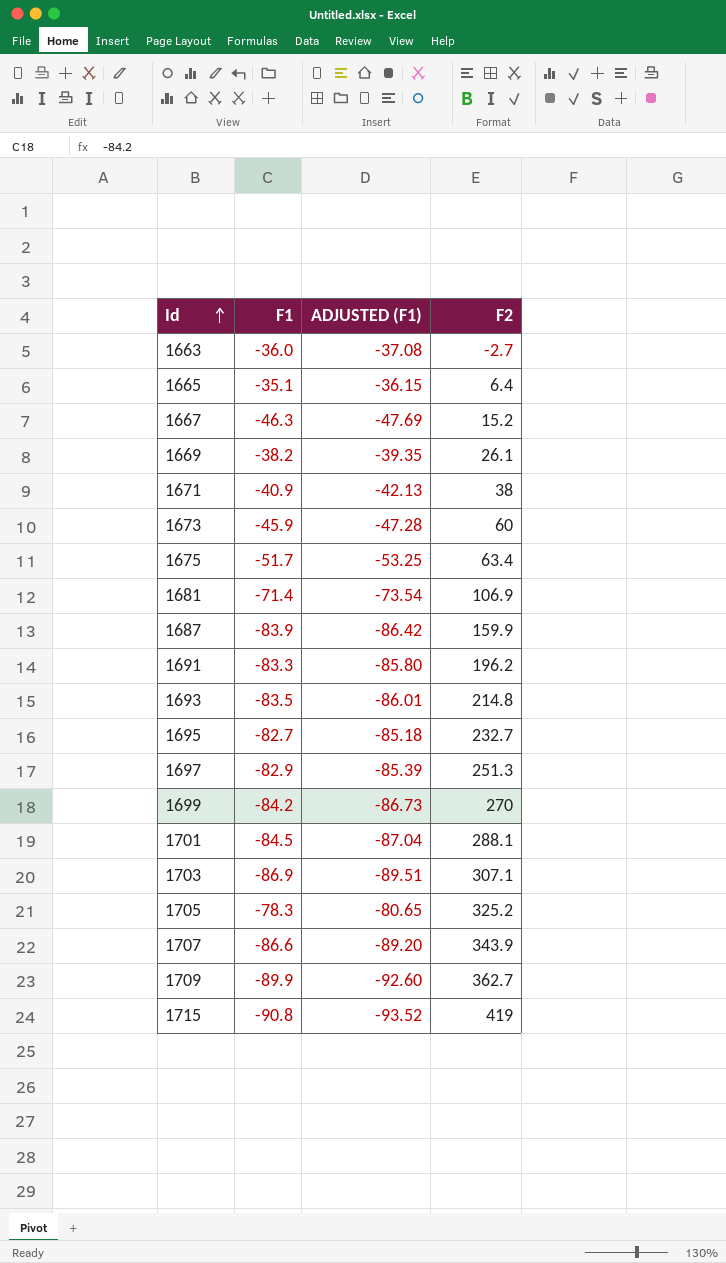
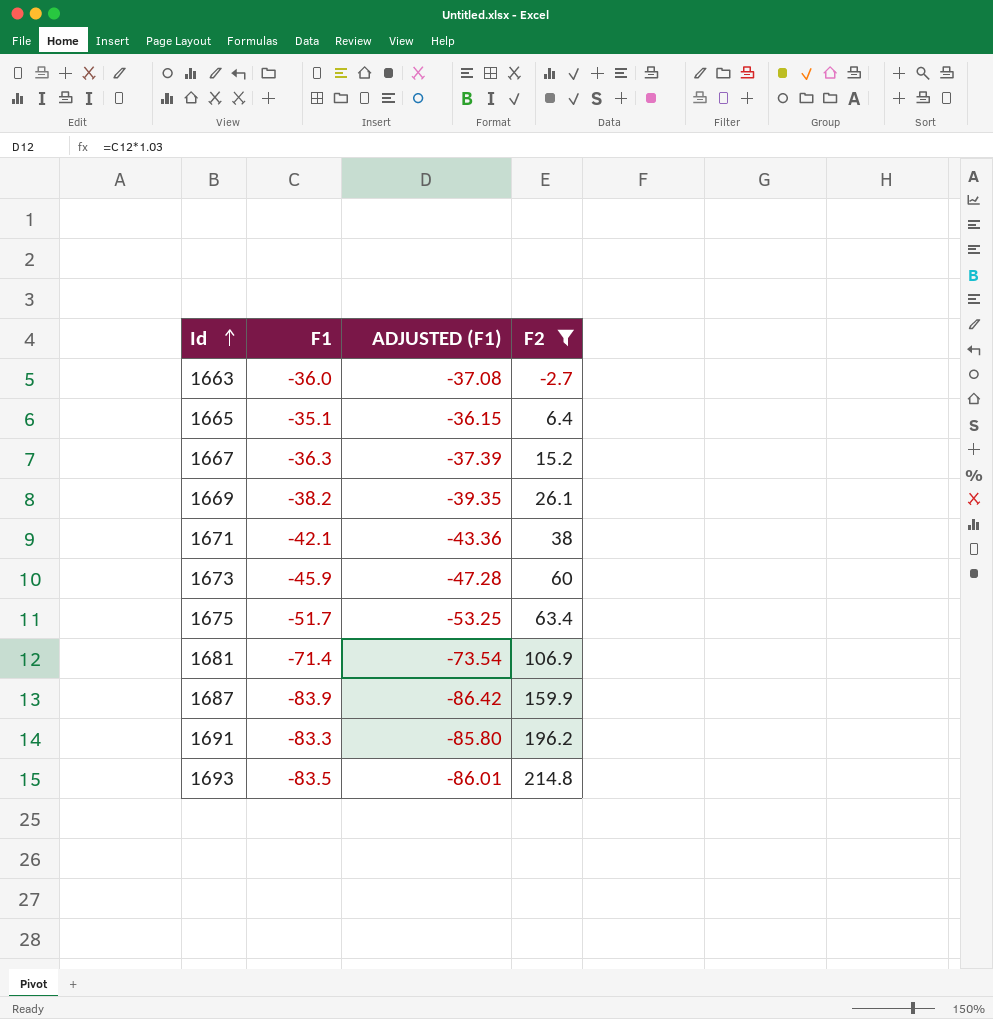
filter: none -> F2 <= 214.8
1667 | F1: -46.3 -> -36.3
1667 | ADJUSTED (F1): -47.69 -> -37.39
1671 | F1: -40.9 -> -42.1
1671 | ADJUSTED (F1): -42.13 -> -43.36

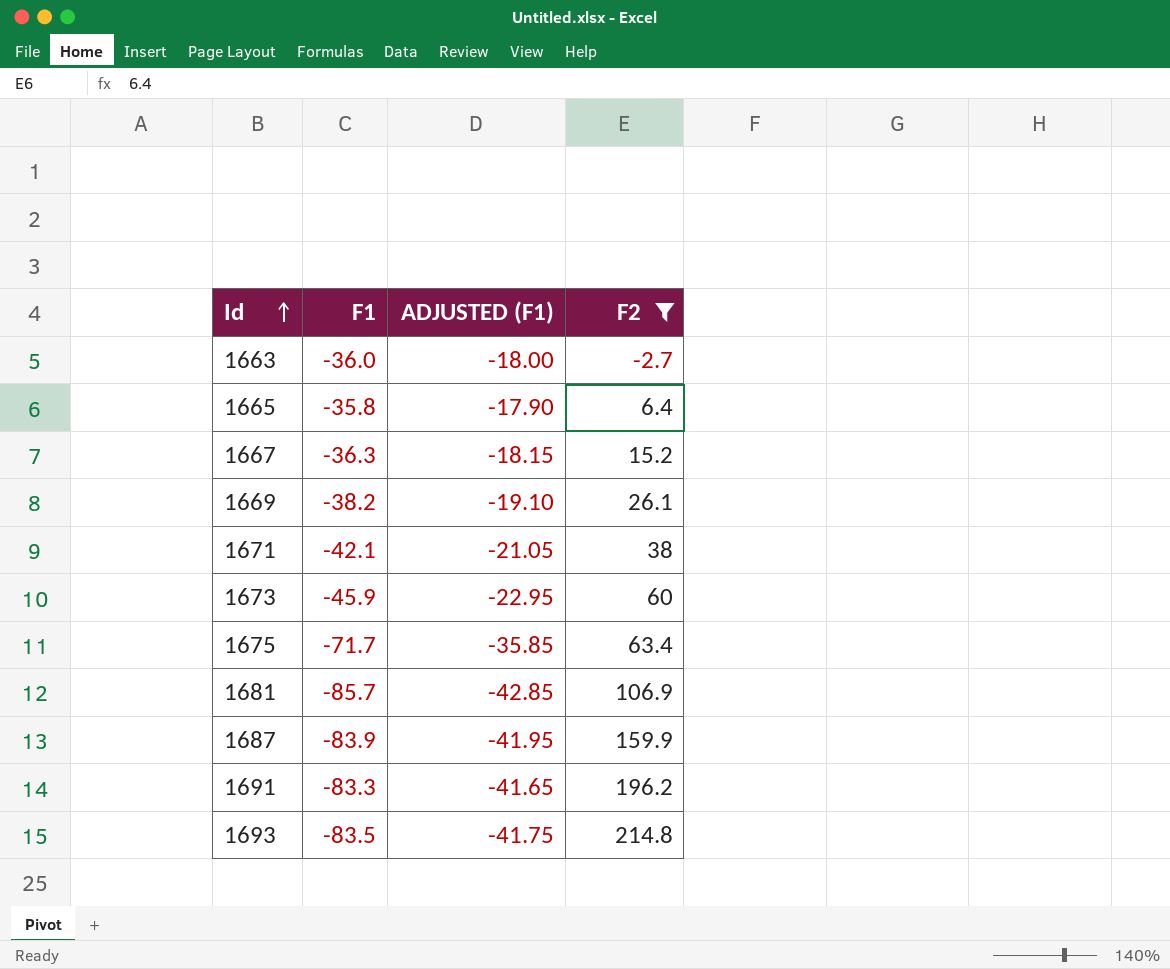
column ADJUSTED (F1) | formula: [F1] * 1.03 -> [F1] * 0.5
1665 | F1: -35.1 -> -35.8
1675 | F1: -51.7 -> -71.7
1681 | F1: -71.4 -> -85.7

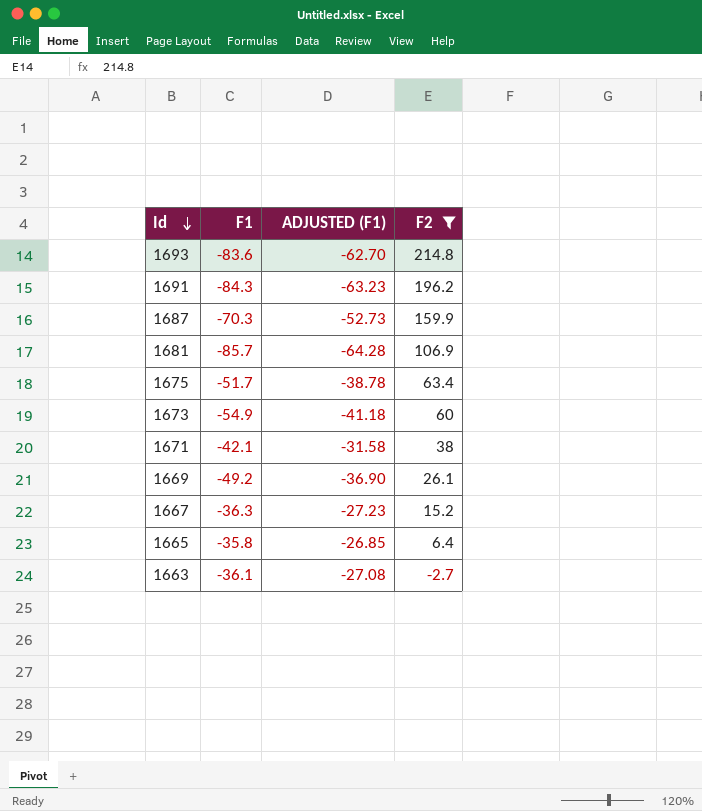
row order: Id ascending -> Id descending
column ADJUSTED (F1) | formula: [F1] * 0.5 -> [F1] * 0.75
1693 | F1: -83.5 -> -83.6
1691 | F1: -83.3 -> -84.3
1687 | F1: -83.9 -> -70.3
1675 | F1: -71.7 -> -51.7
1673 | F1: -45.9 -> -54.9
1669 | F1: -38.2 -> -49.2
1663 | F1: -36.0 -> -36.1

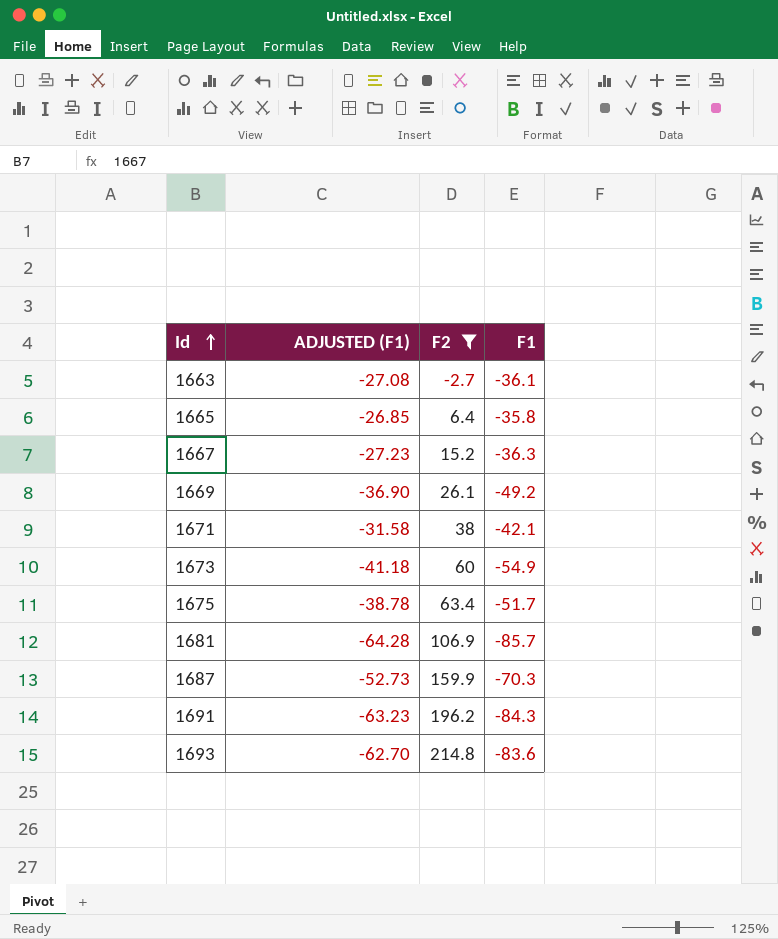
row order: Id descending -> Id ascending
column F1 | position: 2 -> 4

